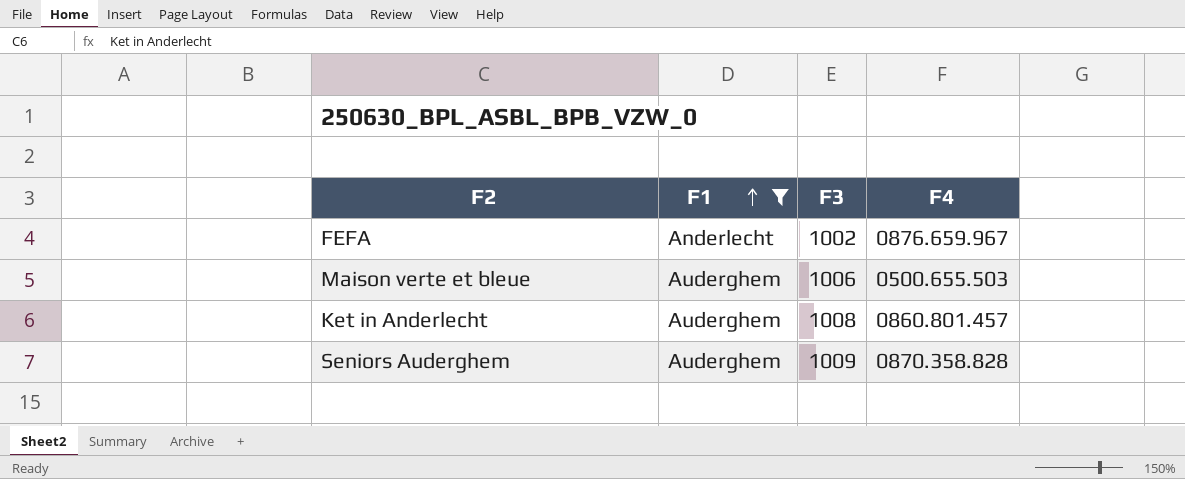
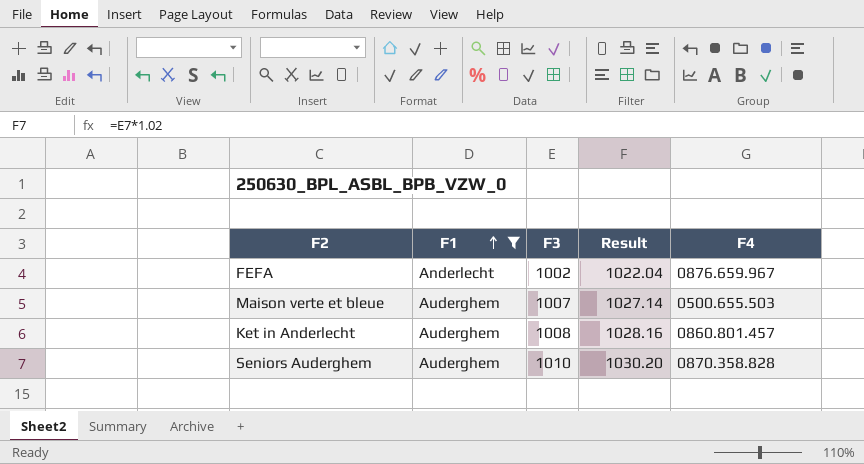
column Result | formula: none -> [F3] * 1.02
Maison verte et bleue | F3: 1006 -> 1007
Seniors Auderghem | F3: 1009 -> 1010

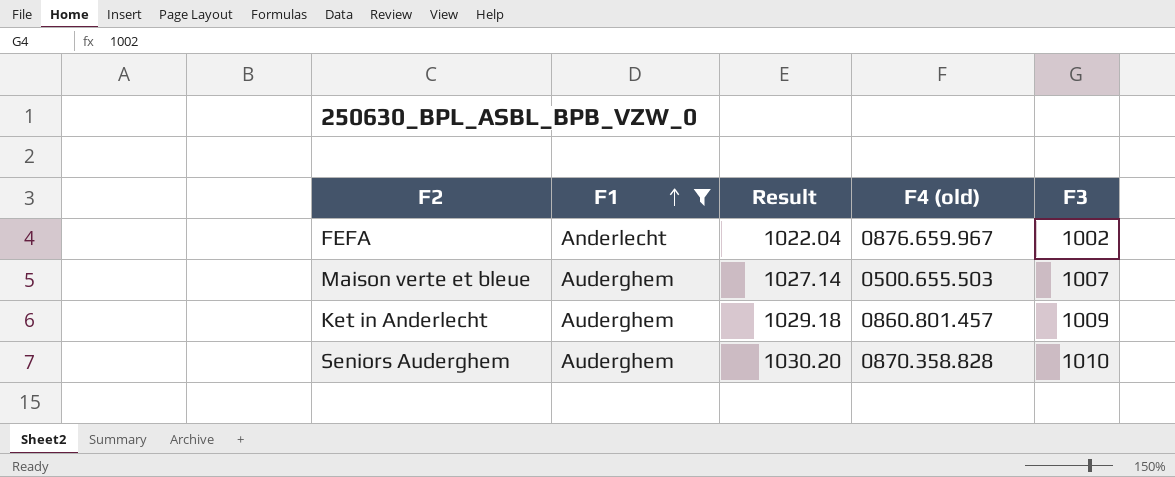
column name: F4 -> F4 (old)
column F3 | position: 3 -> 5
Ket in Anderlecht | Result: 1028.16 -> 1029.18
Ket in Anderlecht | F3: 1008 -> 1009

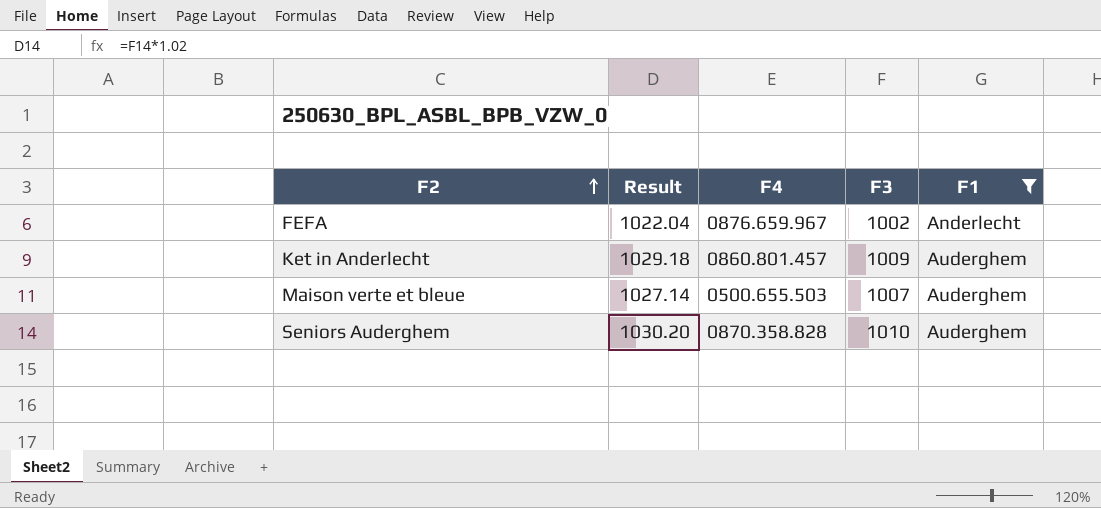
row order: F1 ascending -> F2 ascending
column name: F4 (old) -> F4
column F1 | position: 2 -> 5

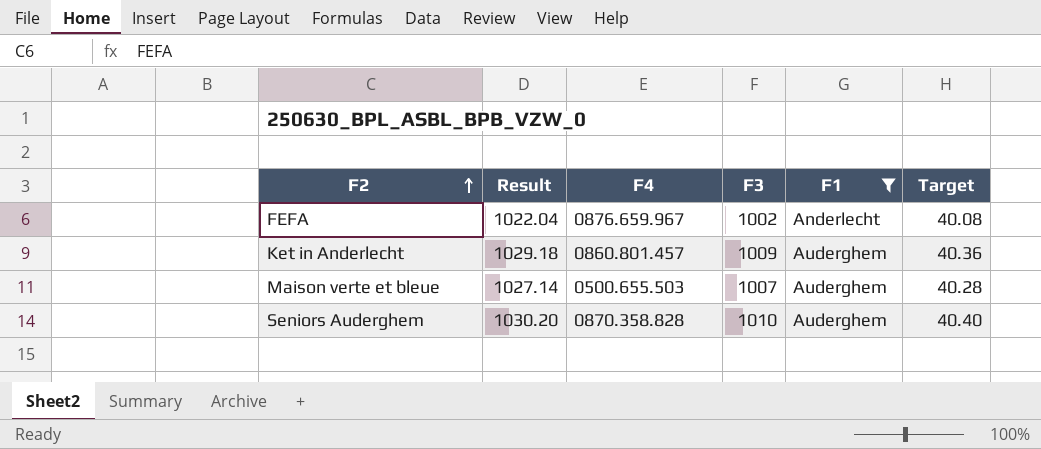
column Target | formula: none -> [F3] * 0.04

